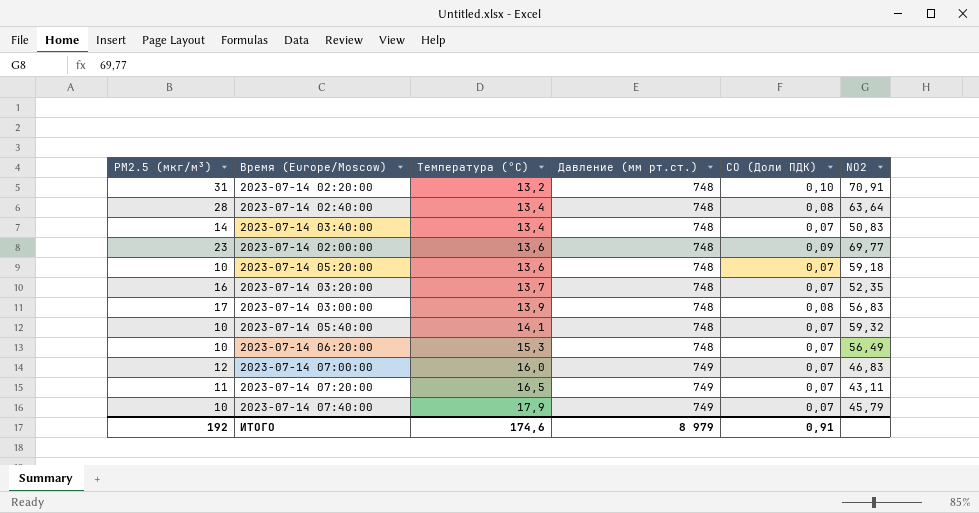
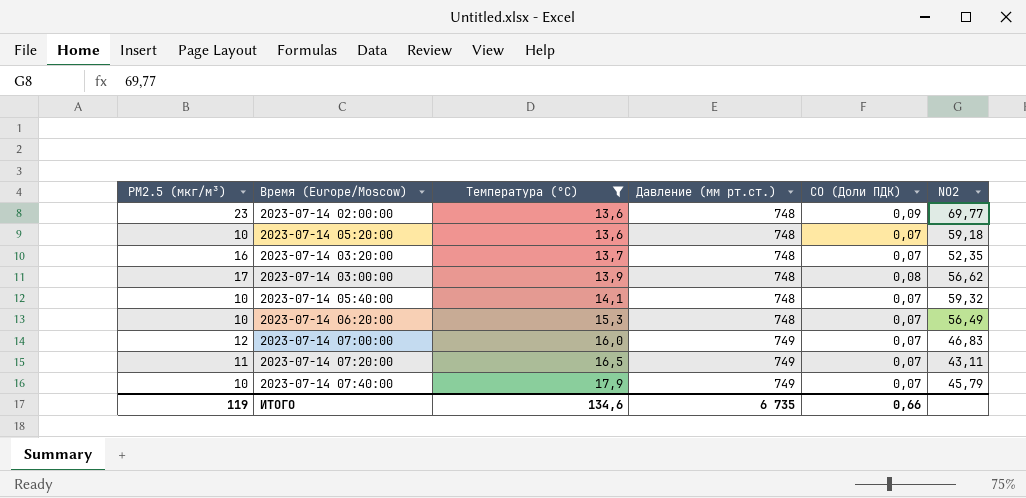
filter: none -> Температура (°C) >= 13,6
2023-07-14 03:00:00 | NO2: 56,83 -> 56,62
ИТОГО | PM2.5 (мкг/м³): 192 -> 119
ИТОГО | Температура (°C): 174,6 -> 134,6
ИТОГО | Давление (мм рт.ст.): 8 979 -> 6 735
ИТОГО | CO (Доли ПДК): 0,91 -> 0,66

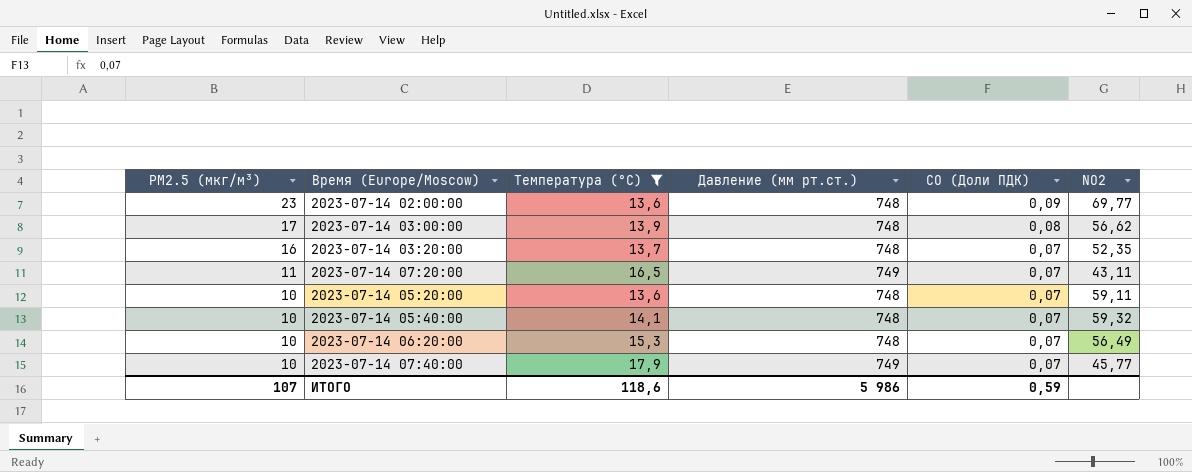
row order: Температура (°C) ascending -> PM2.5 (мкг/м³) descending
row 2023-07-14 07:00:00: 12 | 16,0 | 749 | 0,07 | 46,83 -> none
2023-07-14 05:20:00 | NO2: 59,18 -> 59,11
2023-07-14 07:40:00 | NO2: 45,79 -> 45,77
ИТОГО | PM2.5 (мкг/м³): 119 -> 107
ИТОГО | Температура (°C): 134,6 -> 118,6
ИТОГО | Давление (мм рт.ст.): 6 735 -> 5 986
ИТОГО | CO (Доли ПДК): 0,66 -> 0,59

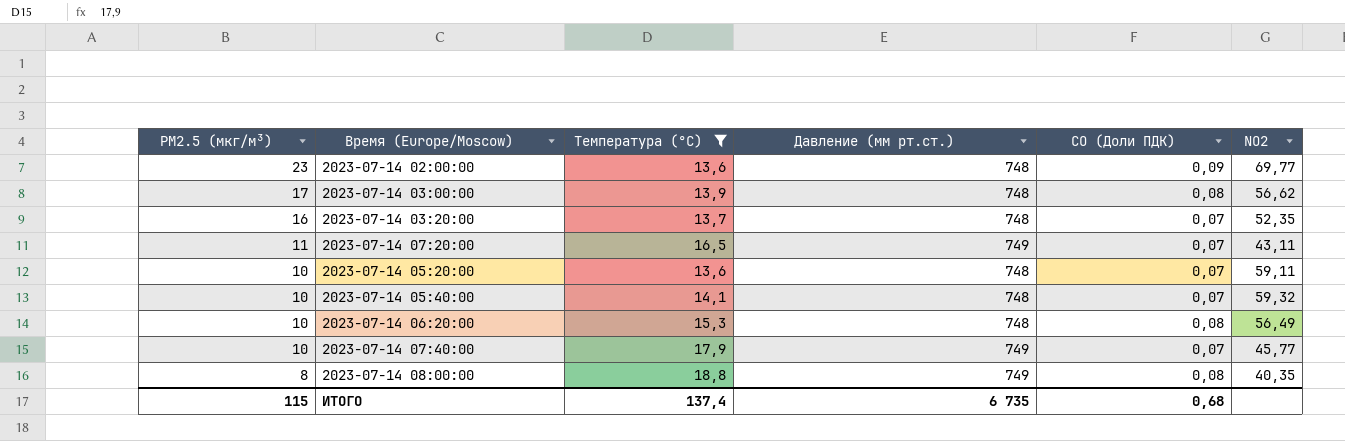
2023-07-14 06:20:00 | CO (Доли ПДК): 0,07 -> 0,08
row 2023-07-14 08:00:00: none -> 8 | 18,8 | 749 | 0,08 | 40,35
ИТОГО | PM2.5 (мкг/м³): 107 -> 115
ИТОГО | Температура (°C): 118,6 -> 137,4
ИТОГО | Давление (мм рт.ст.): 5 986 -> 6 735
ИТОГО | CO (Доли ПДК): 0,59 -> 0,68

